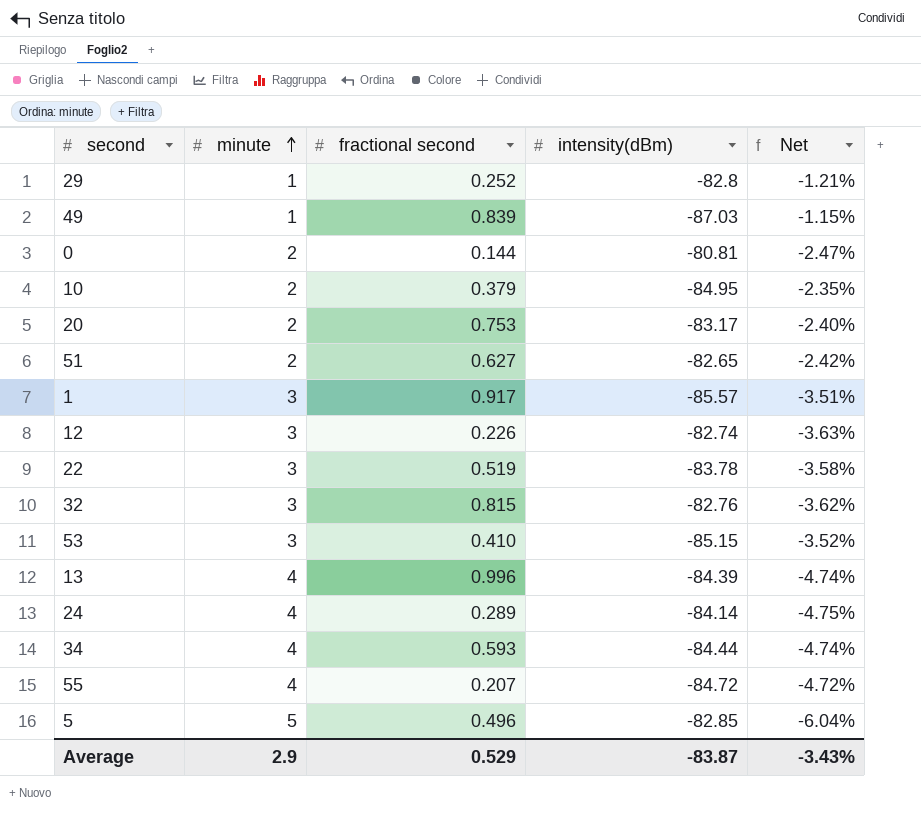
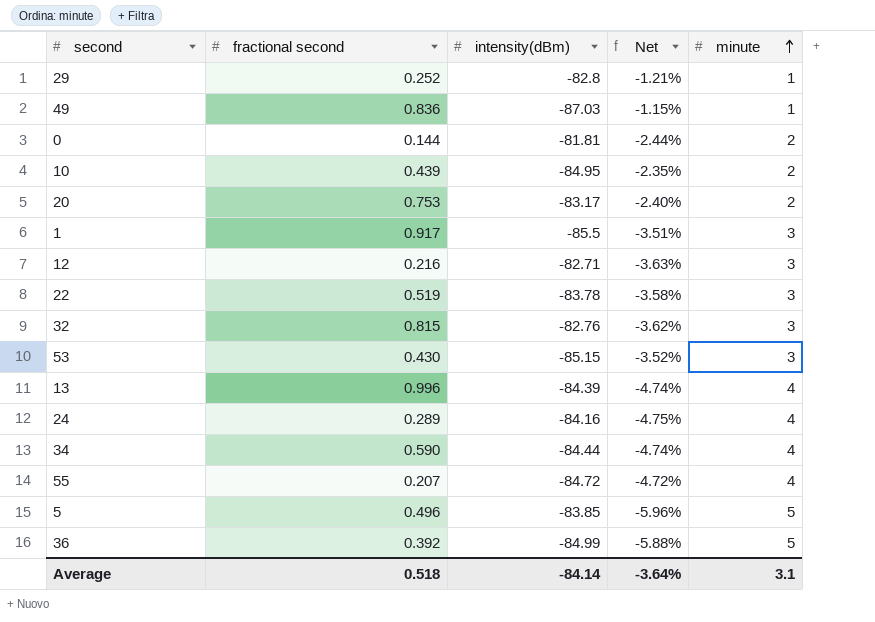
column minute | position: 2 -> 5
row 51: 2 | 0.627 | -82.65 | -2.42% -> none
49 | fractional second: 0.839 -> 0.836
0 | intensity(dBm): -80.81 -> -81.81
0 | Net: -2.47% -> -2.44%
10 | fractional second: 0.379 -> 0.439
1 | intensity(dBm): -85.57 -> -85.5
12 | fractional second: 0.226 -> 0.216
12 | intensity(dBm): -82.74 -> -82.71
53 | fractional second: 0.410 -> 0.430
24 | intensity(dBm): -84.14 -> -84.16
34 | fractional second: 0.593 -> 0.590
5 | intensity(dBm): -82.85 -> -83.85
5 | Net: -6.04% -> -5.96%
row 36: none -> 0.392 | -84.99 | -5.88% | 5
Average | fractional second: 0.529 -> 0.518
Average | intensity(dBm): -83.87 -> -84.14
Average | Net: -3.43% -> -3.64%
Average | minute: 2.9 -> 3.1

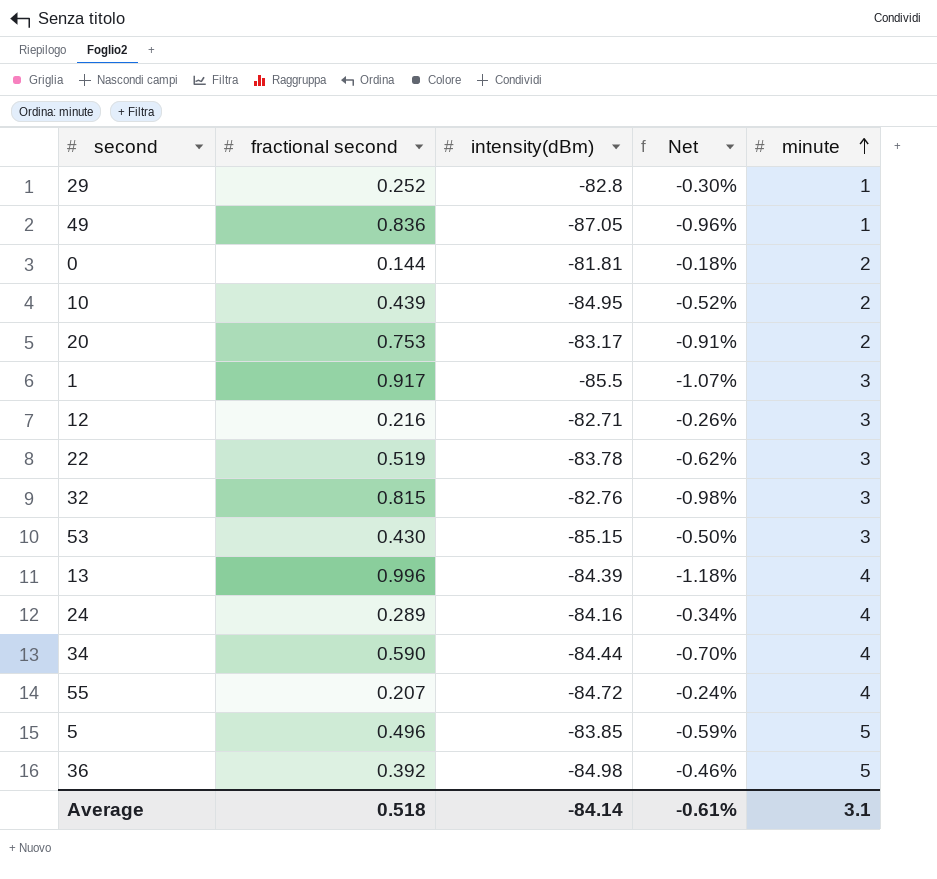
column Net | formula: [minute] / [intensity(dBm)] -> [fractional second] / [intensity(dBm)]
49 | intensity(dBm): -87.03 -> -87.05
36 | intensity(dBm): -84.99 -> -84.98
Average | Net: -3.64% -> -0.61%

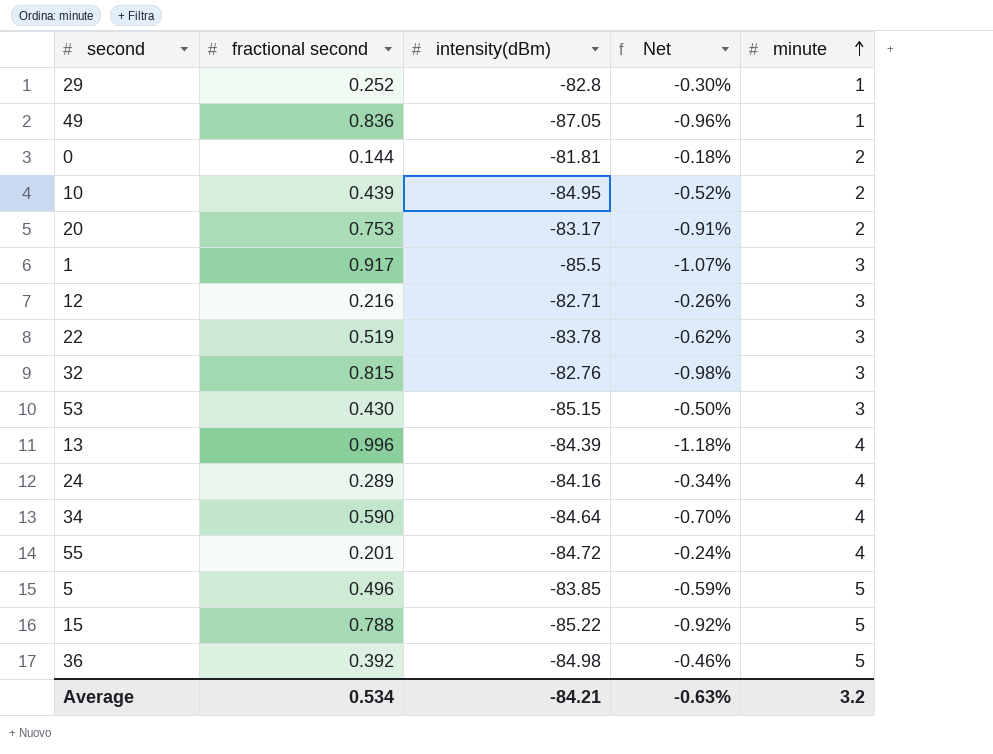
34 | intensity(dBm): -84.44 -> -84.64
55 | fractional second: 0.207 -> 0.201
row 15: none -> 0.788 | -85.22 | -0.92% | 5
Average | fractional second: 0.518 -> 0.534
Average | intensity(dBm): -84.14 -> -84.21
Average | Net: -0.61% -> -0.63%
Average | minute: 3.1 -> 3.2

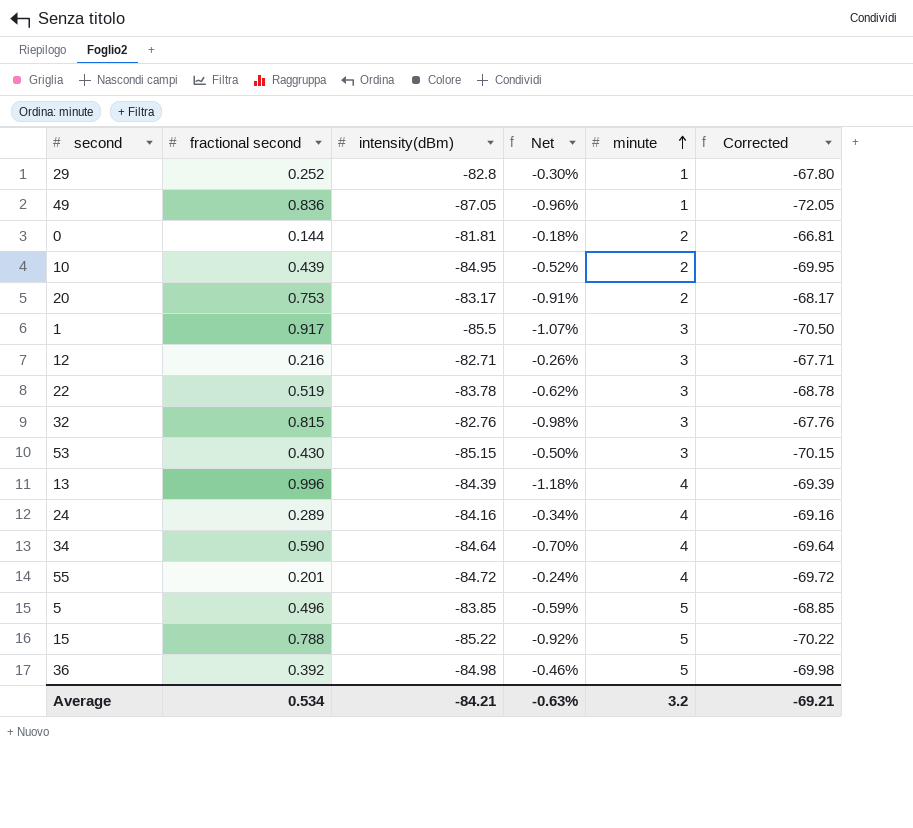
column Corrected | formula: none -> [intensity(dBm)] + 15

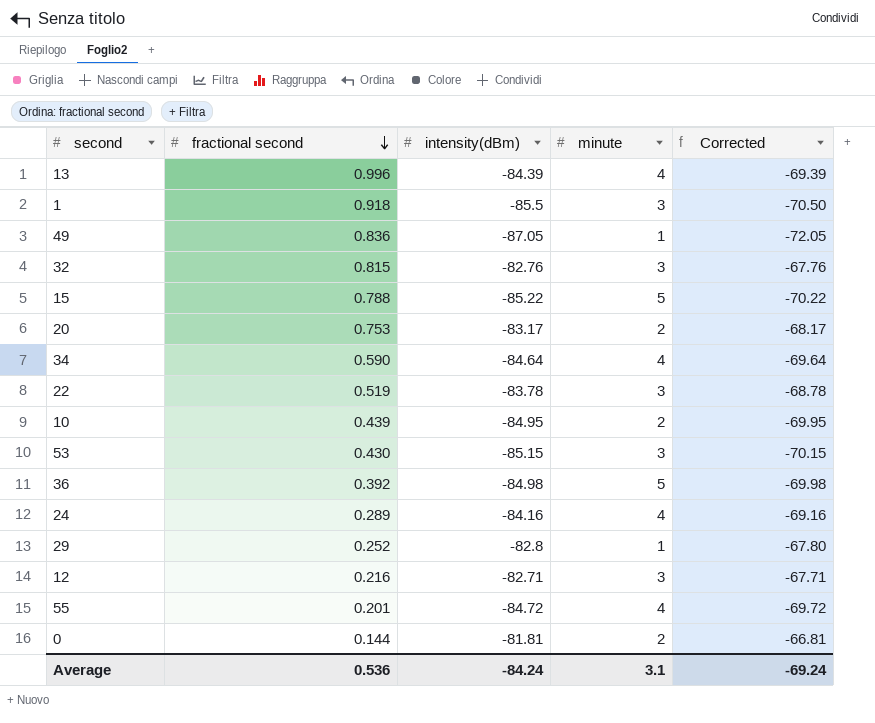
row order: minute ascending -> fractional second descending
column Net | formula: [fractional second] / [intensity(dBm)] -> none
row 5: 0.496 | -83.85 | -0.59% | 5 | -68.85 -> none
1 | fractional second: 0.917 -> 0.918
Average | fractional second: 0.534 -> 0.536
Average | intensity(dBm): -84.21 -> -84.24
Average | minute: 3.2 -> 3.1
Average | Corrected: -69.21 -> -69.24

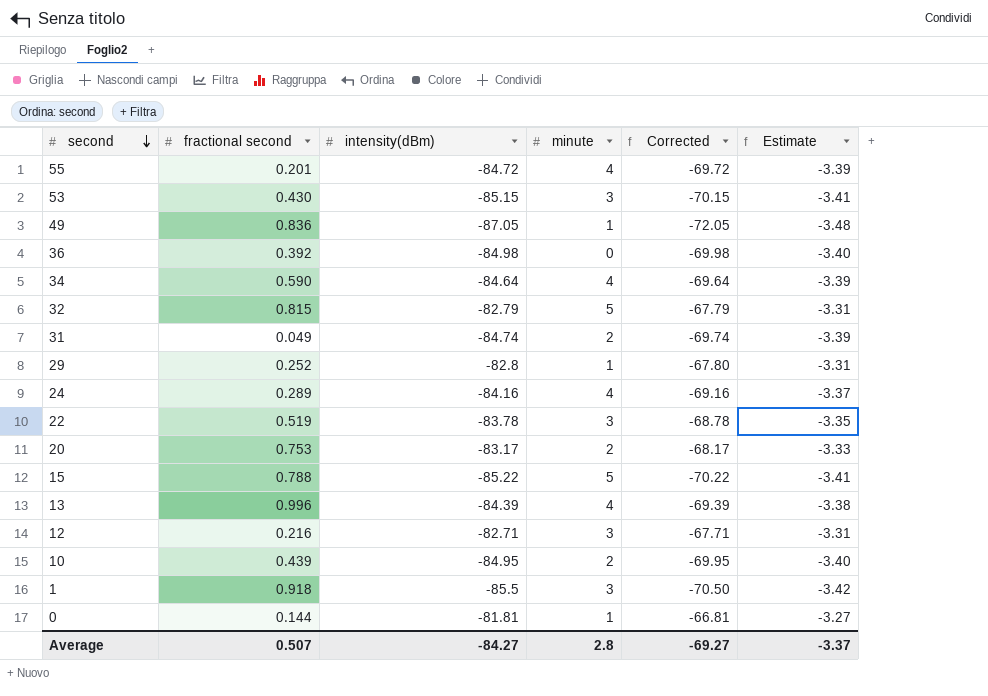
row order: fractional second descending -> second descending
column Estimate | formula: none -> [intensity(dBm)] * 0.04
36 | minute: 5 -> 0
32 | intensity(dBm): -82.76 -> -82.79
32 | minute: 3 -> 5
32 | Corrected: -67.76 -> -67.79
row 31: none -> 0.049 | -84.74 | 2 | -69.74 | -3.39
0 | minute: 2 -> 1
Average | fractional second: 0.536 -> 0.507
Average | intensity(dBm): -84.24 -> -84.27
Average | minute: 3.1 -> 2.8
Average | Corrected: -69.24 -> -69.27

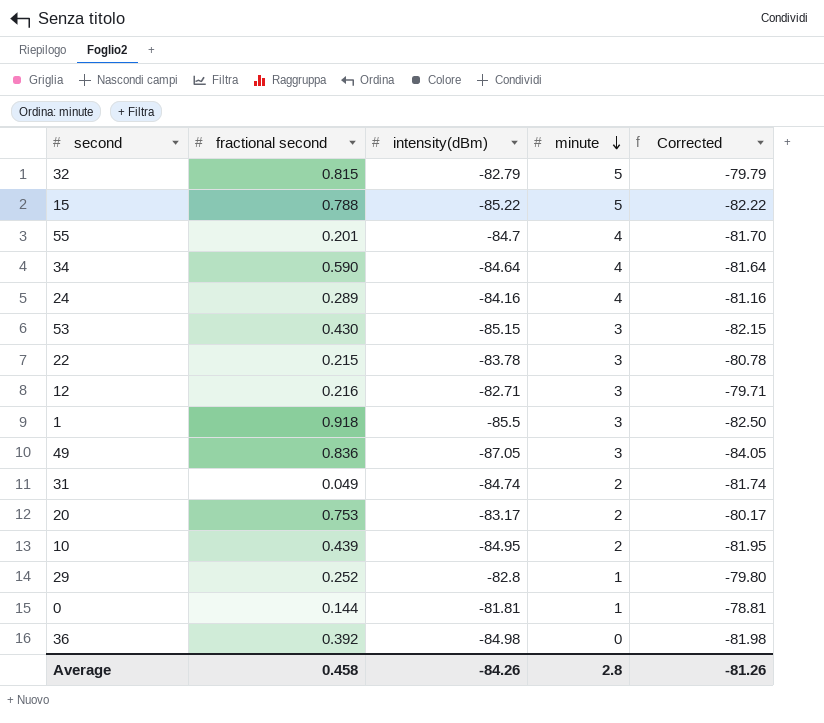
row order: second descending -> minute descending
column Estimate | formula: [intensity(dBm)] * 0.04 -> none
column Corrected | formula: [intensity(dBm)] + 15 -> [intensity(dBm)] + 3
row 13: 0.996 | -84.39 | 4 | -69.39 | -3.38 -> none
55 | intensity(dBm): -84.72 -> -84.7
22 | fractional second: 0.519 -> 0.215
49 | minute: 1 -> 3
Average | fractional second: 0.507 -> 0.458
Average | intensity(dBm): -84.27 -> -84.26
Average | Corrected: -69.27 -> -81.26

